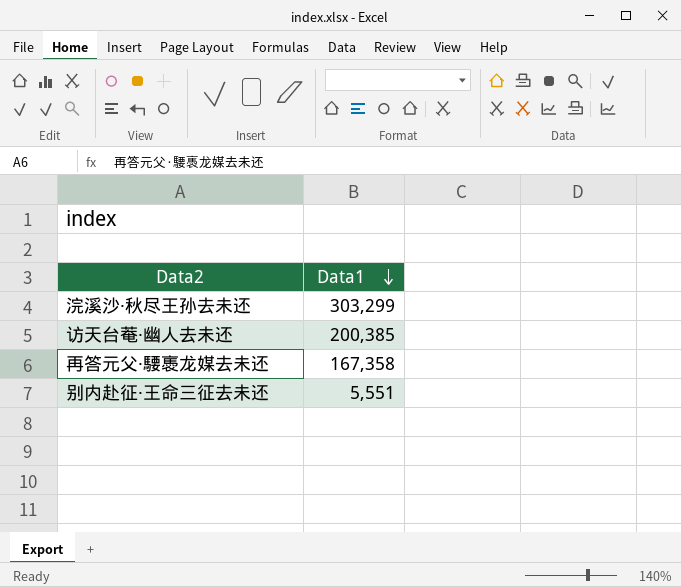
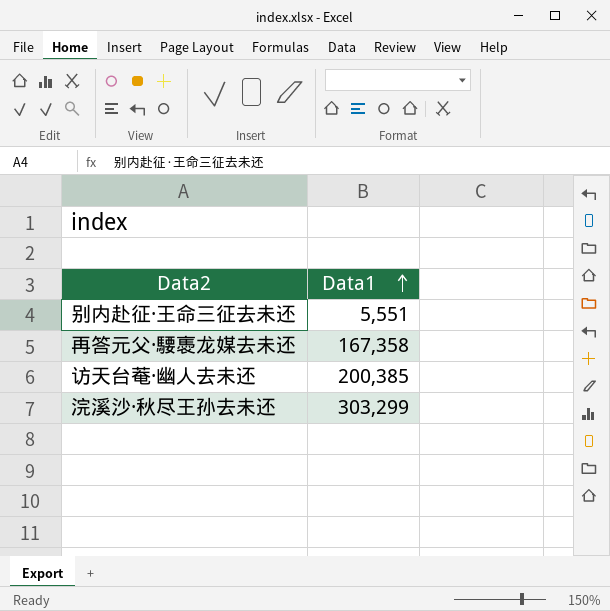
row order: Data1 descending -> Data1 ascending

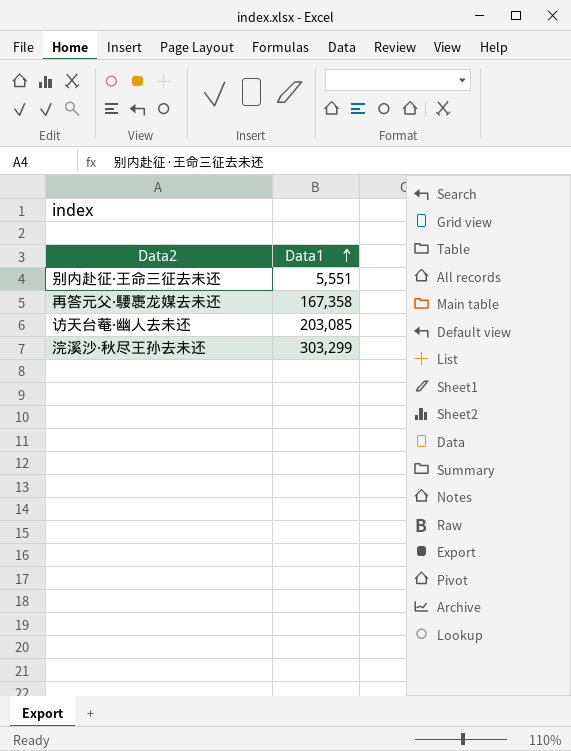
访天台菴·幽人去未还 | Data1: 200,385 -> 203,085

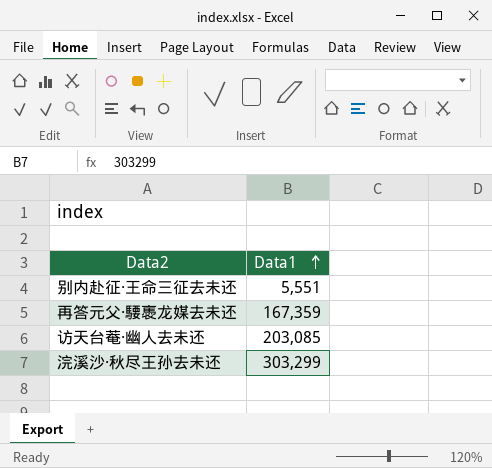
再答元父·騕褭龙媒去未还 | Data1: 167,358 -> 167,359

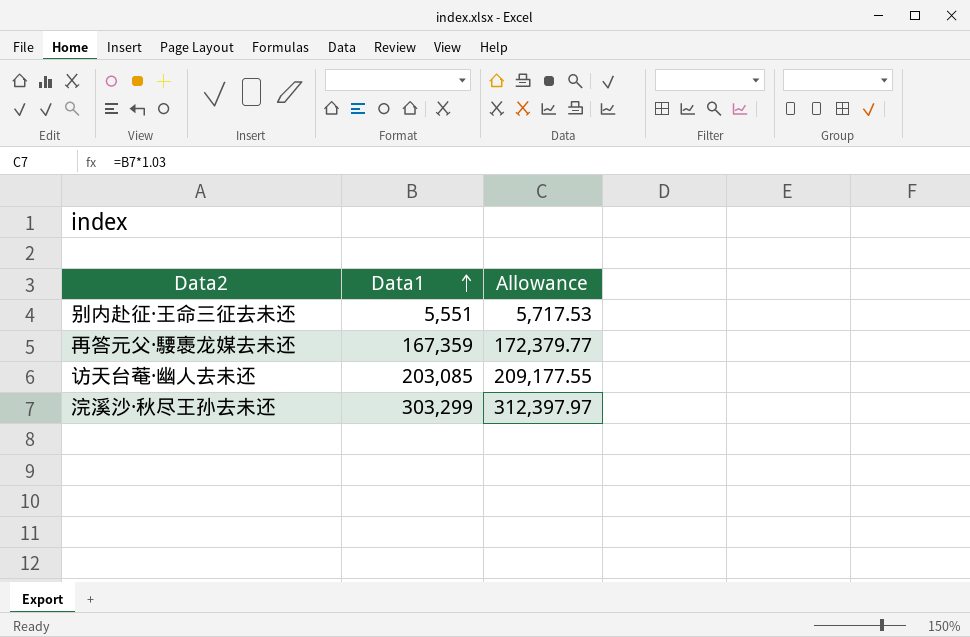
column Allowance | formula: none -> [Data1] * 1.03

